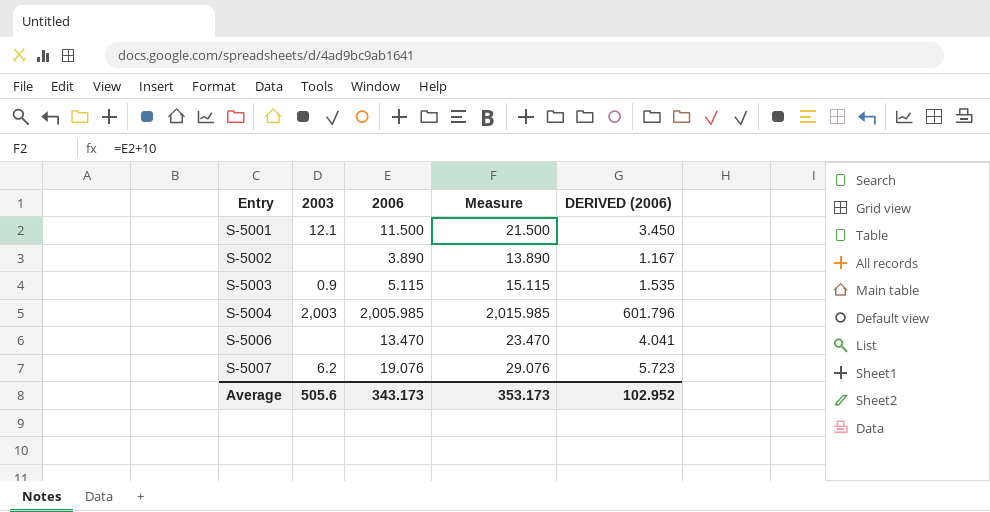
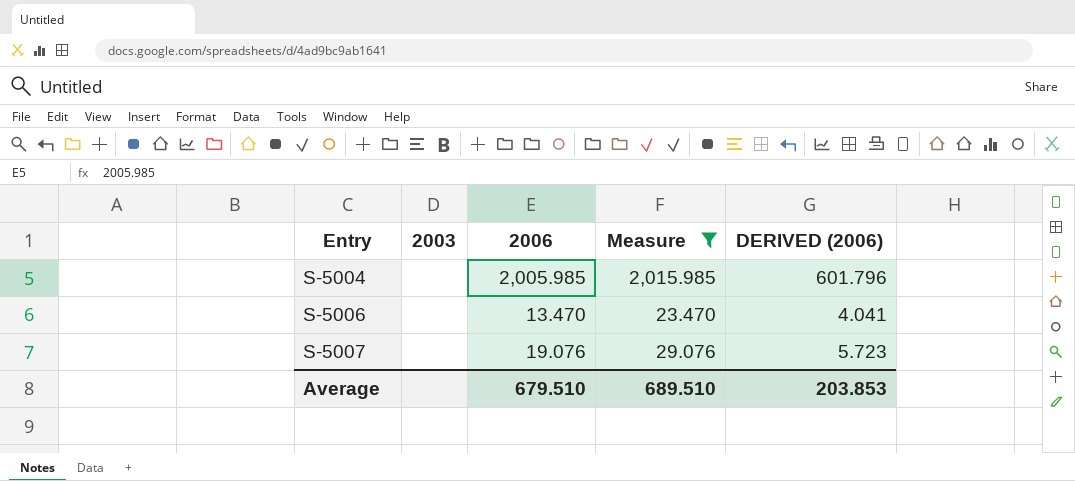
filter: none -> Measure >= 23.470
S-5004 | 2003: 2,003 -> none
S-5007 | 2003: 6.2 -> none
Average | 2003: 505.6 -> none
Average | 2006: 343.173 -> 679.510
Average | Measure: 353.173 -> 689.510
Average | DERIVED (2006): 102.952 -> 203.853

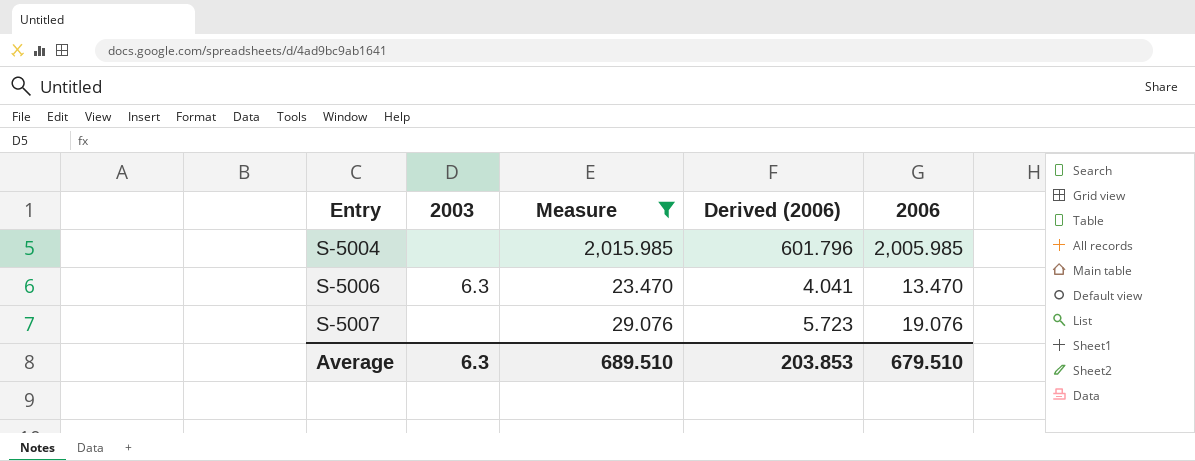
column name: DERIVED (2006) -> Derived (2006)
column 2006 | position: 3 -> 5
S-5006 | 2003: none -> 6.3
Average | 2003: none -> 6.3

